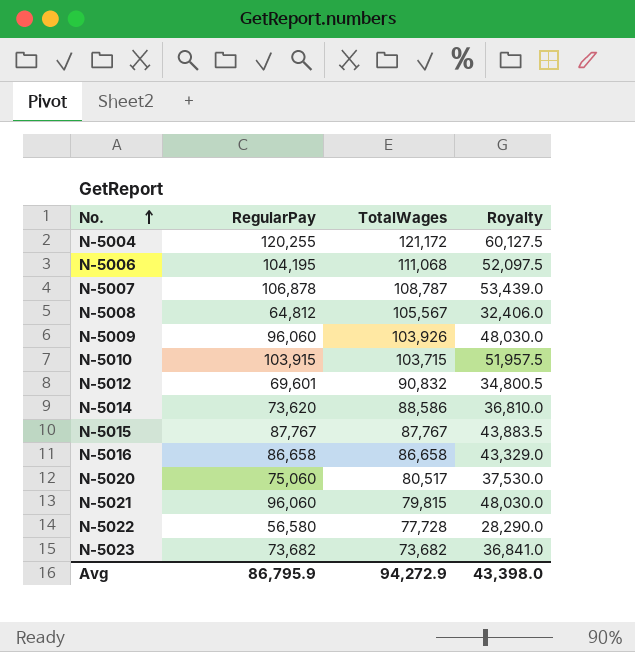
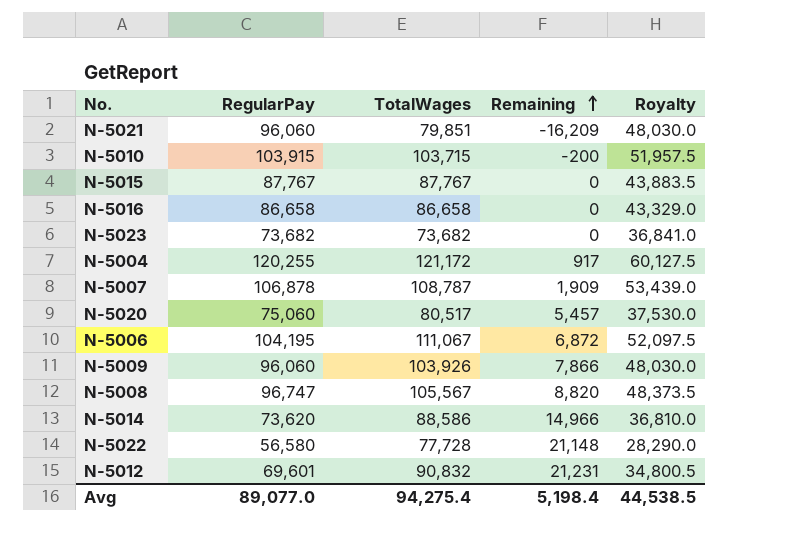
row order: No. ascending -> Remaining ascending
column Remaining | formula: none -> [TotalWages] - [RegularPay]
N-5021 | TotalWages: 79,815 -> 79,851
N-5006 | TotalWages: 111,068 -> 111,067
N-5008 | RegularPay: 64,812 -> 96,747
N-5008 | Royalty: 32,406.0 -> 48,373.5
Avg | RegularPay: 86,795.9 -> 89,077.0
Avg | TotalWages: 94,272.9 -> 94,275.4
Avg | Royalty: 43,398.0 -> 44,538.5

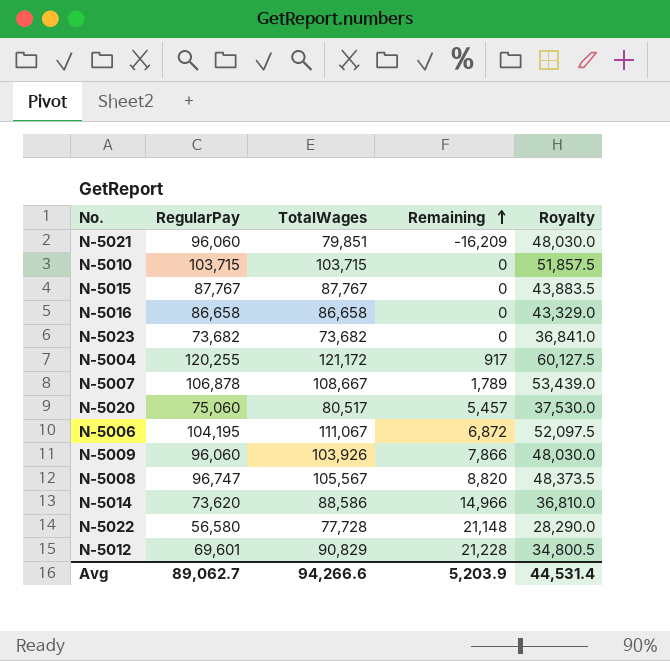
N-5010 | RegularPay: 103,915 -> 103,715
N-5010 | Remaining: -200 -> 0
N-5010 | Royalty: 51,957.5 -> 51,857.5
N-5007 | TotalWages: 108,787 -> 108,667
N-5007 | Remaining: 1,909 -> 1,789
N-5012 | TotalWages: 90,832 -> 90,829
N-5012 | Remaining: 21,231 -> 21,228
Avg | RegularPay: 89,077.0 -> 89,062.7
Avg | TotalWages: 94,275.4 -> 94,266.6
Avg | Remaining: 5,198.4 -> 5,203.9
Avg | Royalty: 44,538.5 -> 44,531.4

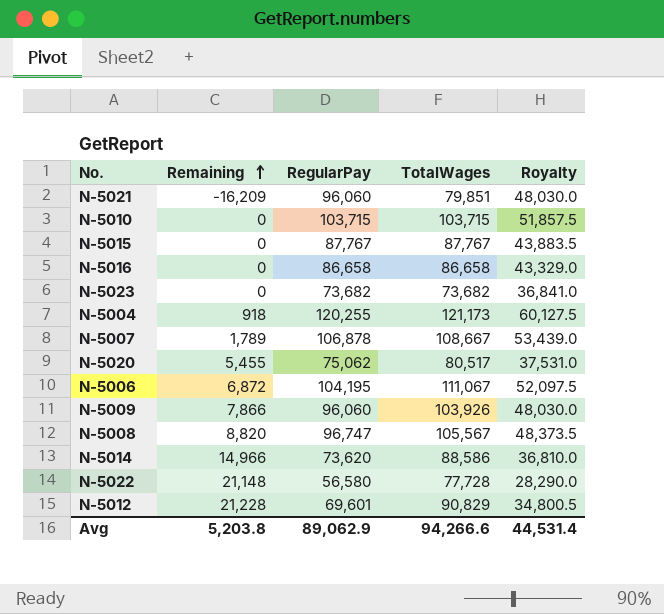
column Remaining | position: 4 -> 2
N-5004 | Remaining: 917 -> 918
N-5004 | TotalWages: 121,172 -> 121,173
N-5020 | Remaining: 5,457 -> 5,455
N-5020 | RegularPay: 75,060 -> 75,062
N-5020 | Royalty: 37,530.0 -> 37,531.0
Avg | Remaining: 5,203.9 -> 5,203.8
Avg | RegularPay: 89,062.7 -> 89,062.9

